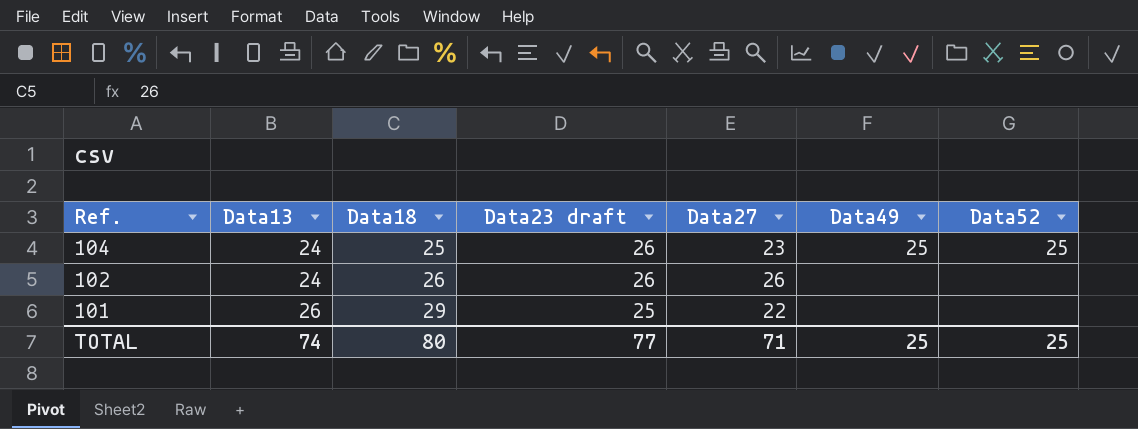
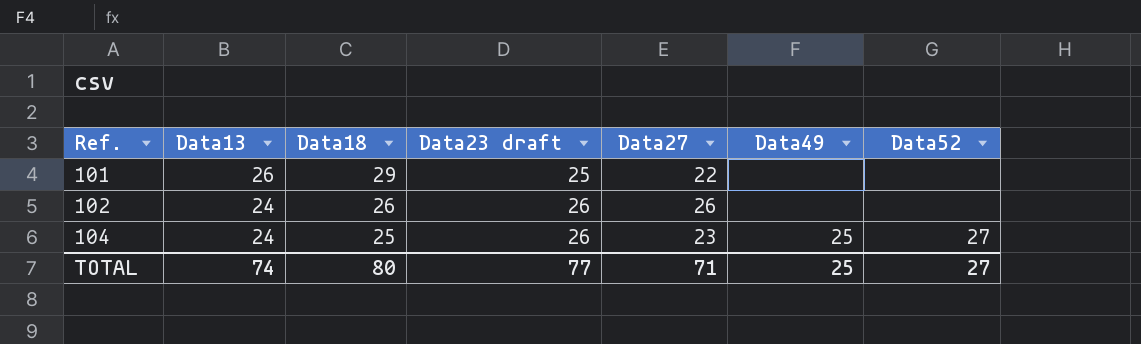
row order: Ref. descending -> Ref. ascending
104 | Data52: 25 -> 27
TOTAL | Data52: 25 -> 27

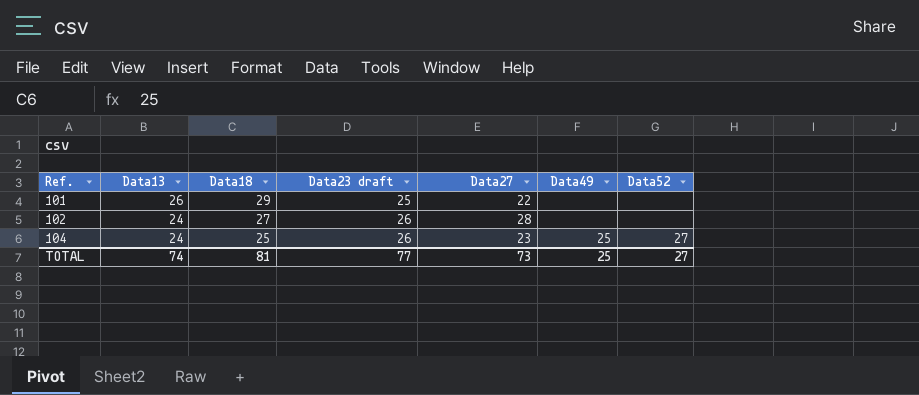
102 | Data18: 26 -> 27
102 | Data27: 26 -> 28
TOTAL | Data18: 80 -> 81
TOTAL | Data27: 71 -> 73

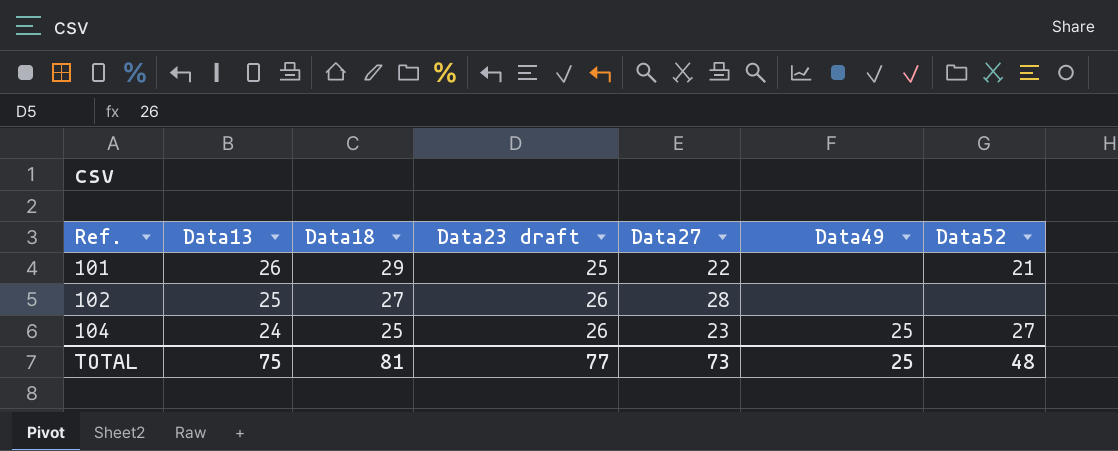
101 | Data52: none -> 21
102 | Data13: 24 -> 25
TOTAL | Data13: 74 -> 75
TOTAL | Data52: 27 -> 48

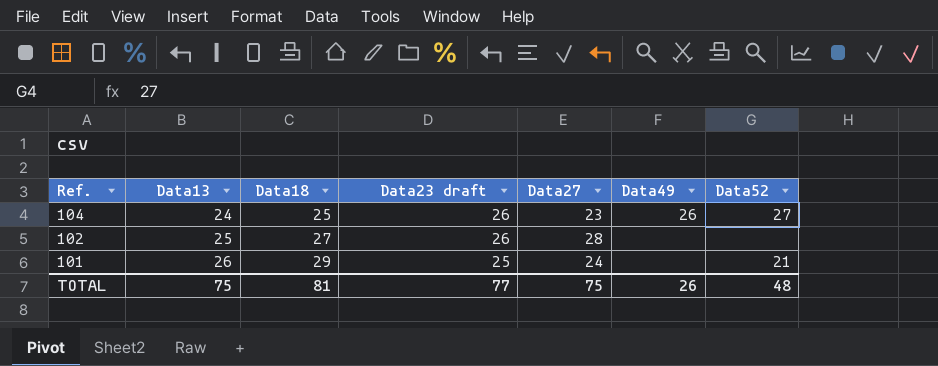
row order: Ref. ascending -> Ref. descending
104 | Data49: 25 -> 26
101 | Data27: 22 -> 24
TOTAL | Data27: 73 -> 75
TOTAL | Data49: 25 -> 26

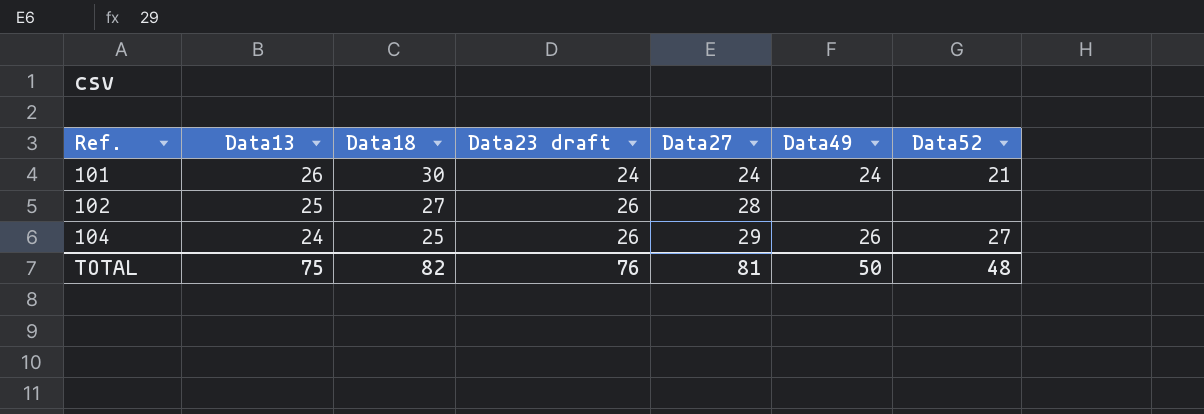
row order: Ref. descending -> Ref. ascending
101 | Data18: 29 -> 30
101 | Data23 draft: 25 -> 24
101 | Data49: none -> 24
104 | Data27: 23 -> 29
TOTAL | Data18: 81 -> 82
TOTAL | Data23 draft: 77 -> 76
TOTAL | Data27: 75 -> 81
TOTAL | Data49: 26 -> 50

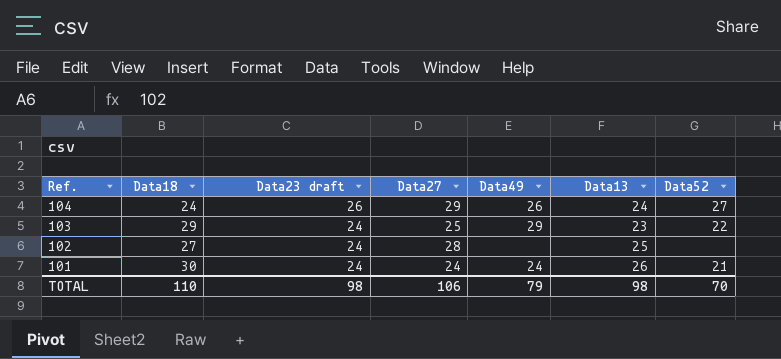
row order: Ref. ascending -> Ref. descending
column Data13 | position: 2 -> 6
104 | Data18: 25 -> 24
row 103: none -> 29 | 24 | 25 | 29 | 23 | 22
102 | Data23 draft: 26 -> 24
TOTAL | Data18: 82 -> 110
TOTAL | Data23 draft: 76 -> 98
TOTAL | Data27: 81 -> 106
TOTAL | Data49: 50 -> 79
TOTAL | Data13: 75 -> 98
TOTAL | Data52: 48 -> 70

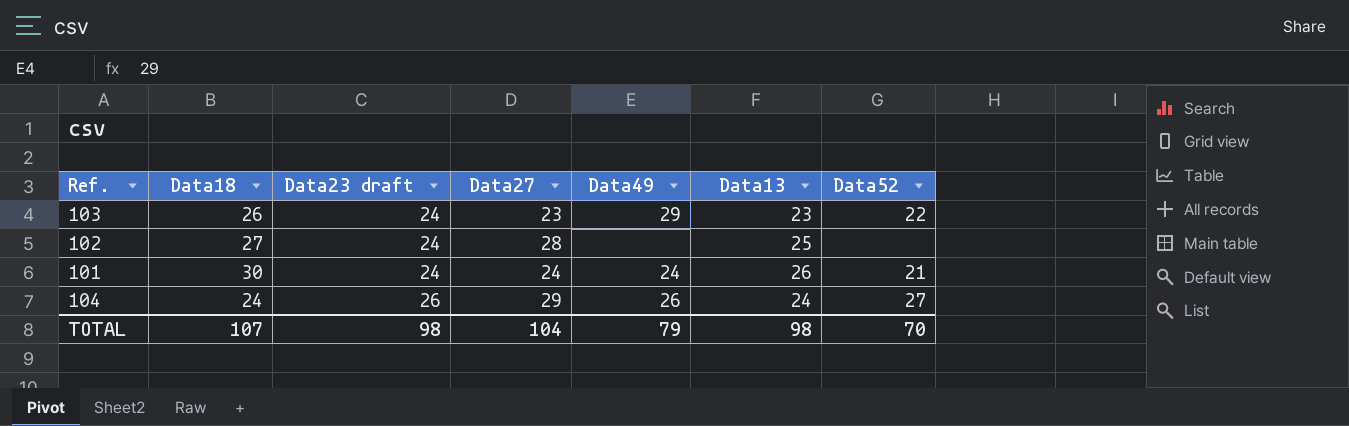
row order: Ref. descending -> Data23 draft ascending
103 | Data18: 29 -> 26
103 | Data27: 25 -> 23
TOTAL | Data18: 110 -> 107
TOTAL | Data27: 106 -> 104

